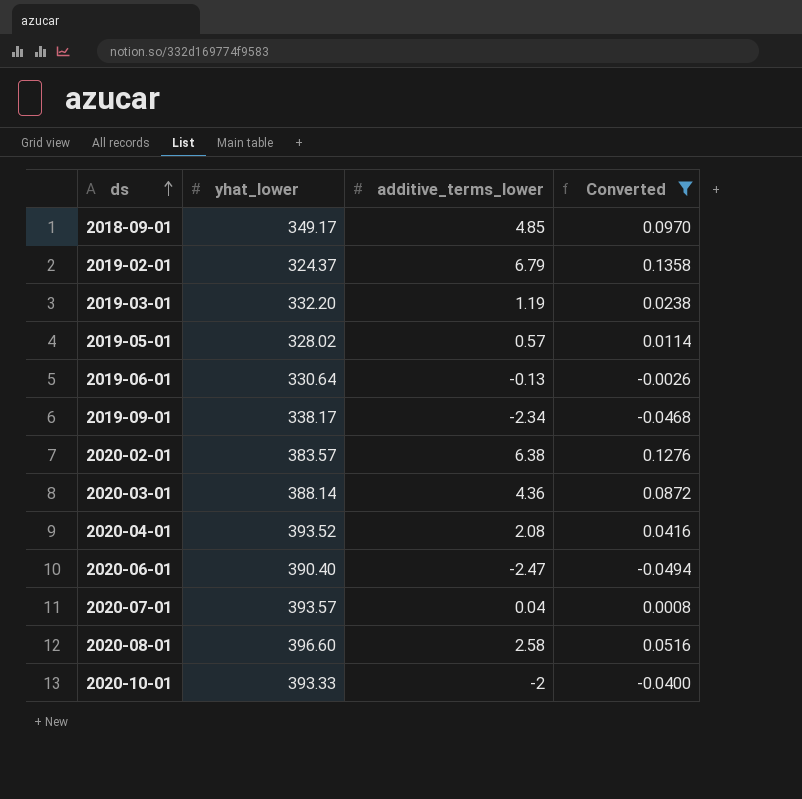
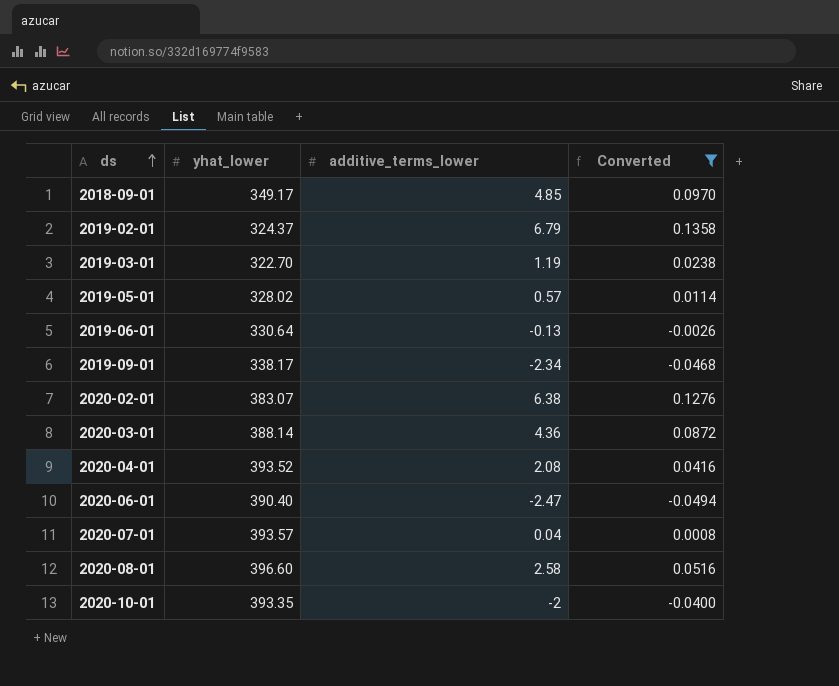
2019-03-01 | yhat_lower: 332.20 -> 322.70
2020-02-01 | yhat_lower: 383.57 -> 383.07
2020-10-01 | yhat_lower: 393.33 -> 393.35

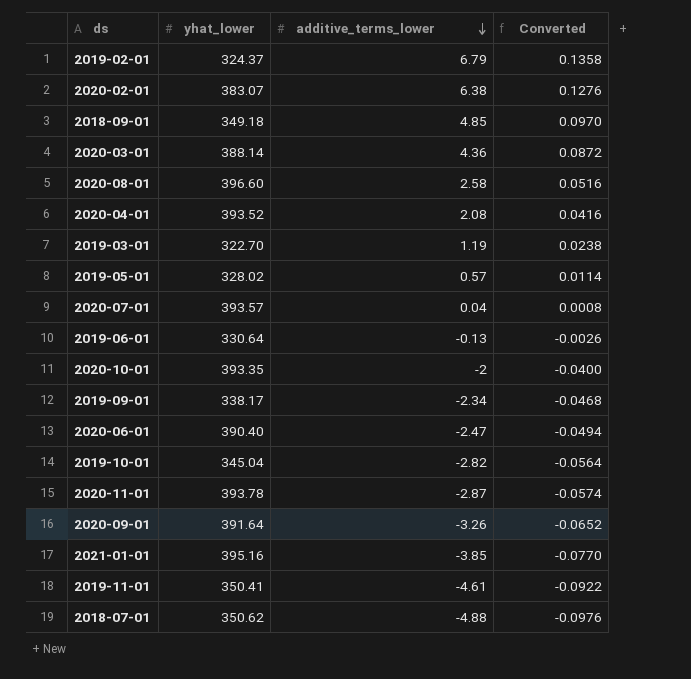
filter: Converted >= -0.0494 -> none
row order: ds ascending -> additive_terms_lower descending
2018-09-01 | yhat_lower: 349.17 -> 349.18

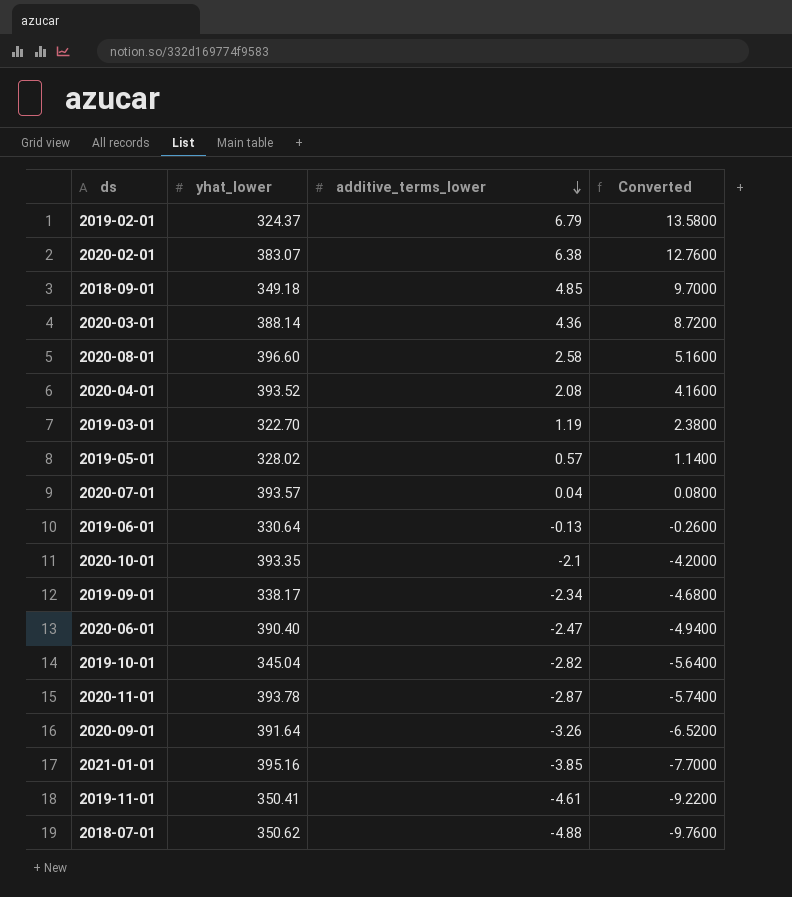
column Converted | formula: [additive_terms_lower] * 0.02 -> [additive_terms_lower] * 2
2020-10-01 | additive_terms_lower: -2 -> -2.1

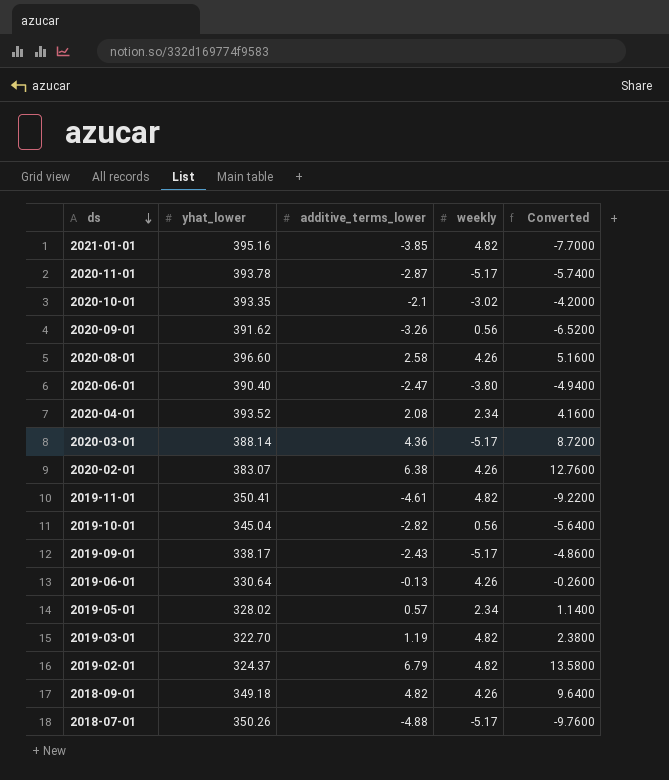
row order: additive_terms_lower descending -> ds descending
column weekly | position: none -> 4
row 2020-07-01: 393.57 | 0.04 | 0.0800 -> none
2020-09-01 | yhat_lower: 391.64 -> 391.62
2019-09-01 | additive_terms_lower: -2.34 -> -2.43
2019-09-01 | Converted: -4.6800 -> -4.8600
2018-09-01 | additive_terms_lower: 4.85 -> 4.82
2018-09-01 | Converted: 9.7000 -> 9.6400
2018-07-01 | yhat_lower: 350.62 -> 350.26

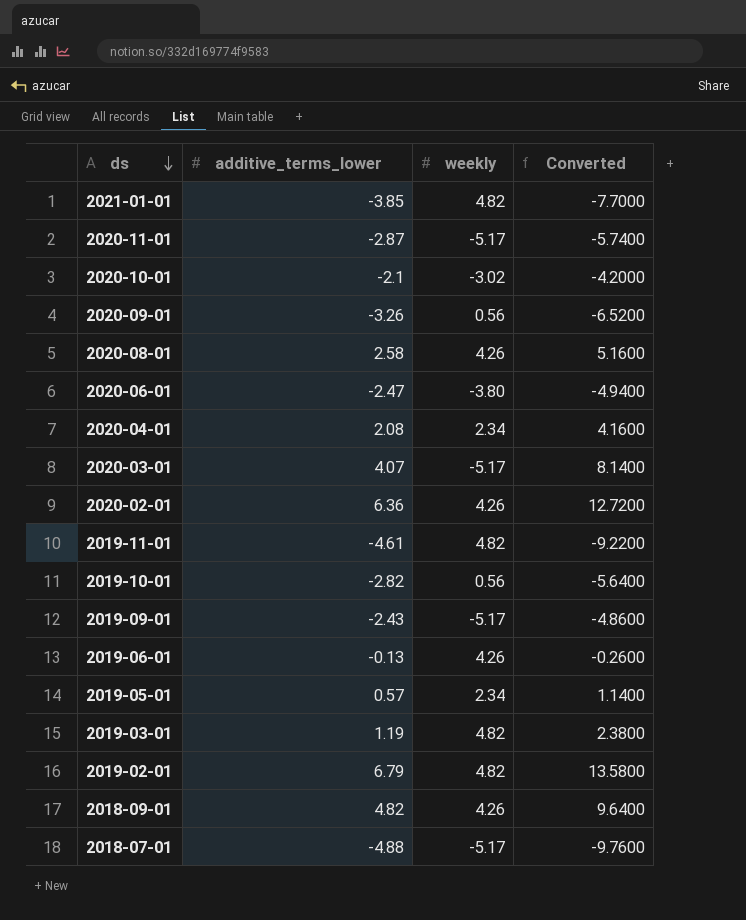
column yhat_lower | position: 2 -> none
2020-03-01 | additive_terms_lower: 4.36 -> 4.07
2020-03-01 | Converted: 8.7200 -> 8.1400
2020-02-01 | additive_terms_lower: 6.38 -> 6.36
2020-02-01 | Converted: 12.7600 -> 12.7200

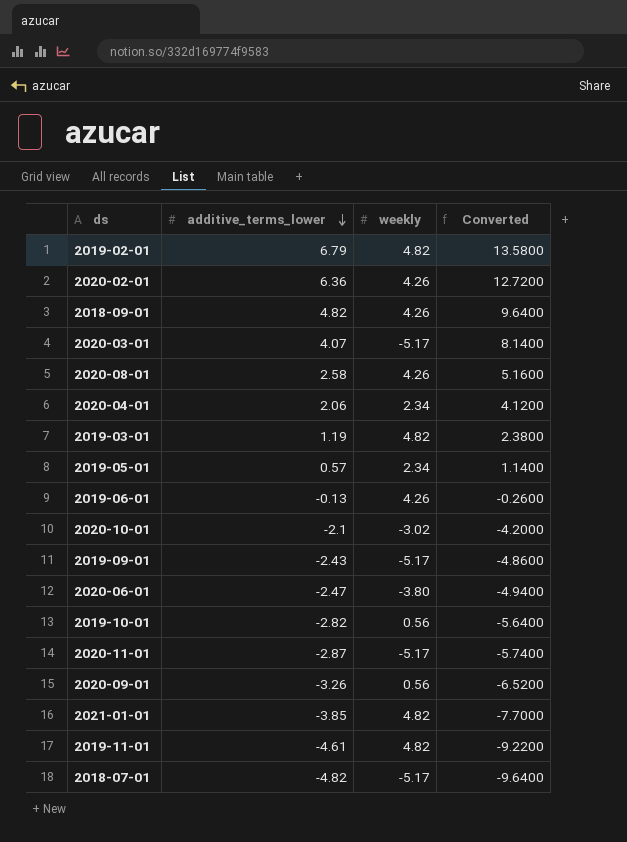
row order: ds descending -> additive_terms_lower descending
2020-04-01 | additive_terms_lower: 2.08 -> 2.06
2020-04-01 | Converted: 4.1600 -> 4.1200
2018-07-01 | additive_terms_lower: -4.88 -> -4.82
2018-07-01 | Converted: -9.7600 -> -9.6400

